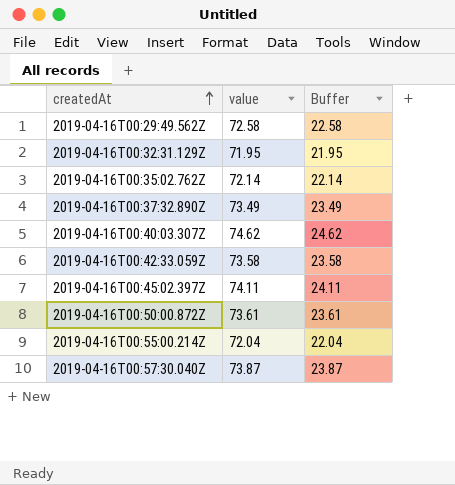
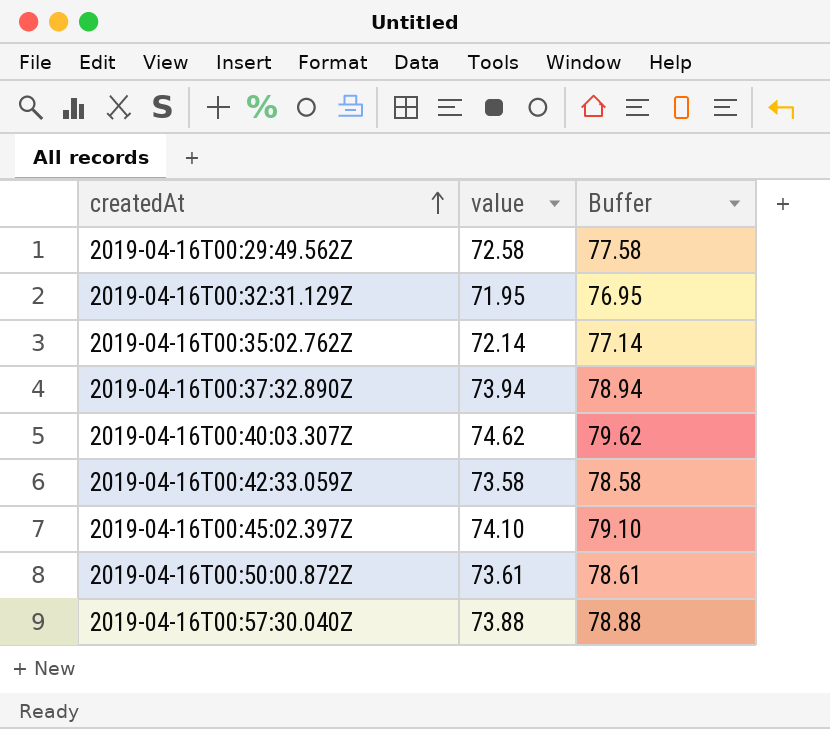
column Buffer | formula: [value] - 50 -> [value] + 5
row 2019-04-16T00:55:00.214Z: 72.04 | 22.04 -> none
2019-04-16T00:37:32.890Z | value: 73.49 -> 73.94
2019-04-16T00:45:02.397Z | value: 74.11 -> 74.10
2019-04-16T00:57:30.040Z | value: 73.87 -> 73.88

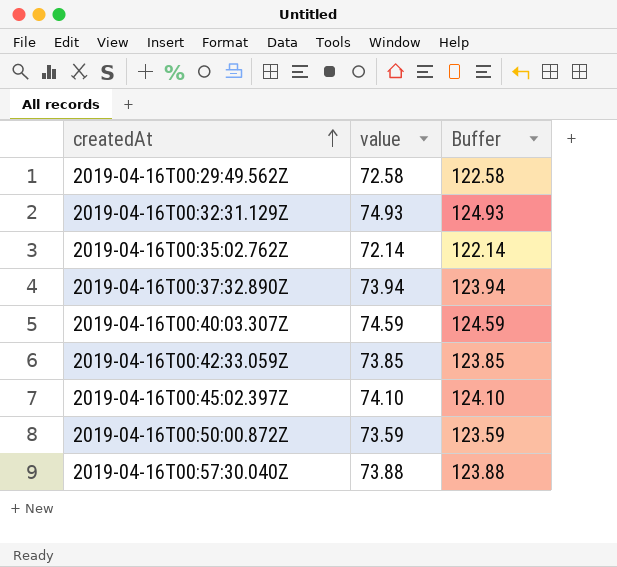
column Buffer | formula: [value] + 5 -> [value] + 50
2019-04-16T00:32:31.129Z | value: 71.95 -> 74.93
2019-04-16T00:40:03.307Z | value: 74.62 -> 74.59
2019-04-16T00:42:33.059Z | value: 73.58 -> 73.85
2019-04-16T00:50:00.872Z | value: 73.61 -> 73.59

